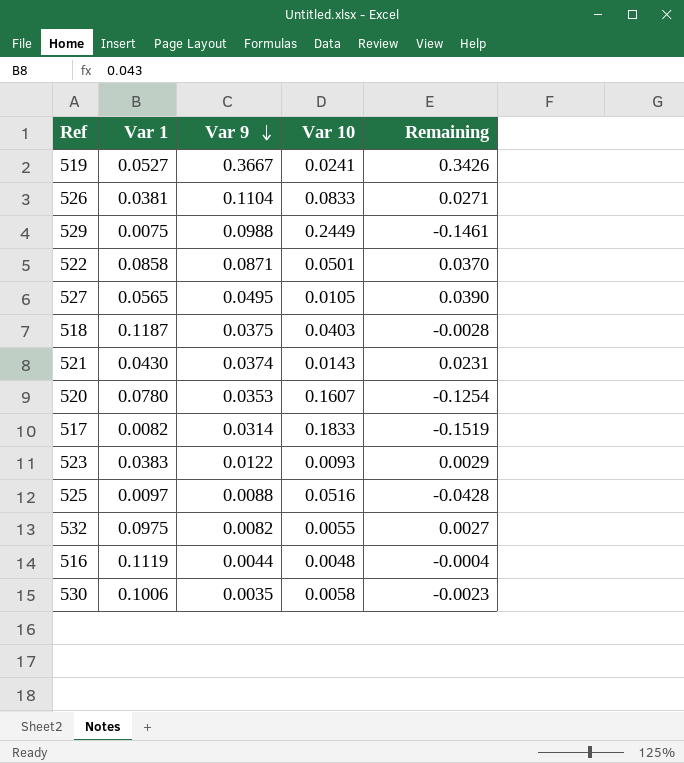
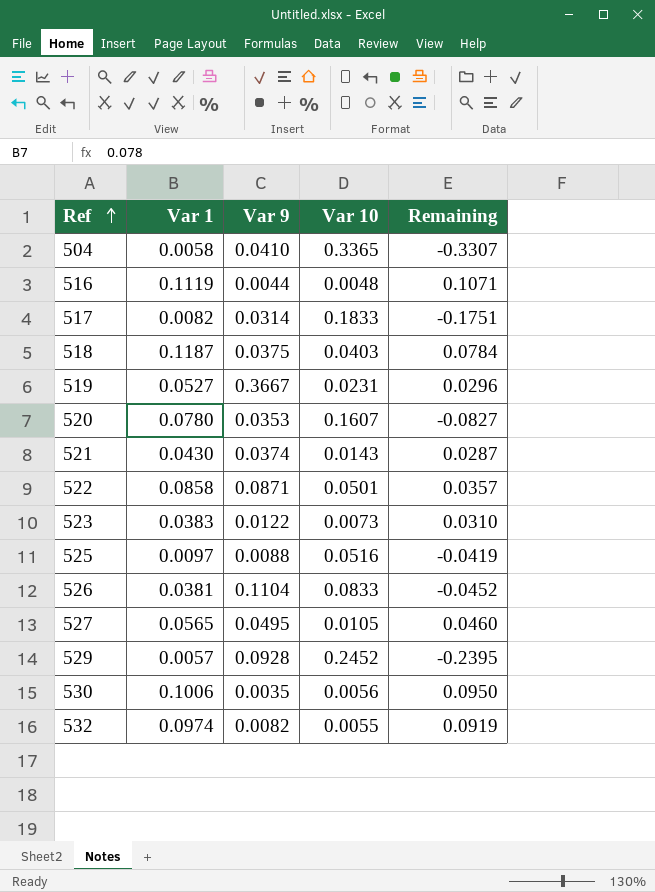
row order: Var 9 descending -> Ref ascending
column Remaining | formula: [Var 9] - [Var 10] -> [Var 1] - [Var 10]
row 504: none -> 0.0058 | 0.0410 | 0.3365 | -0.3307
519 | Var 10: 0.0241 -> 0.0231
523 | Var 10: 0.0093 -> 0.0073
529 | Var 1: 0.0075 -> 0.0057
529 | Var 9: 0.0988 -> 0.0928
529 | Var 10: 0.2449 -> 0.2452
530 | Var 10: 0.0058 -> 0.0056
532 | Var 1: 0.0975 -> 0.0974

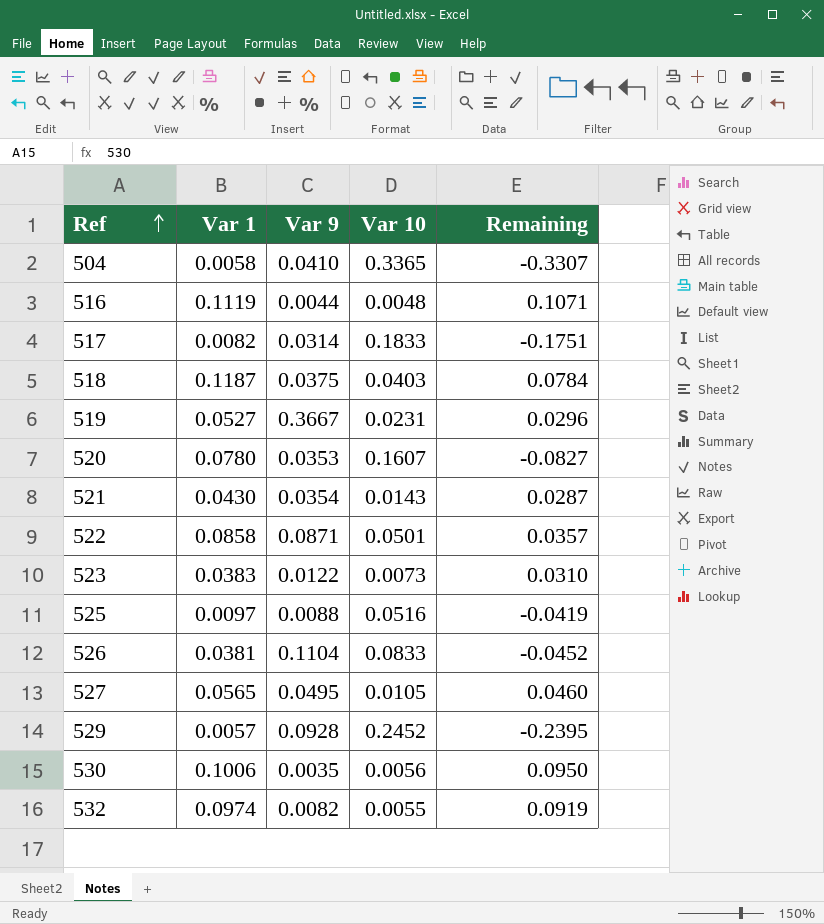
521 | Var 9: 0.0374 -> 0.0354

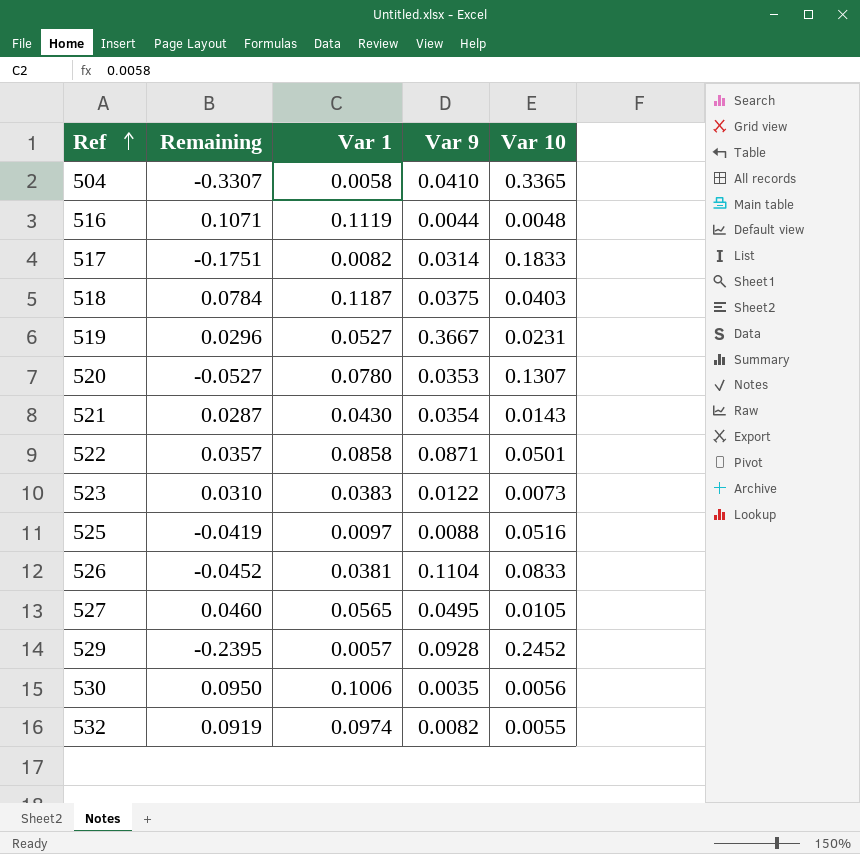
column Remaining | position: 5 -> 2
520 | Remaining: -0.0827 -> -0.0527
520 | Var 10: 0.1607 -> 0.1307

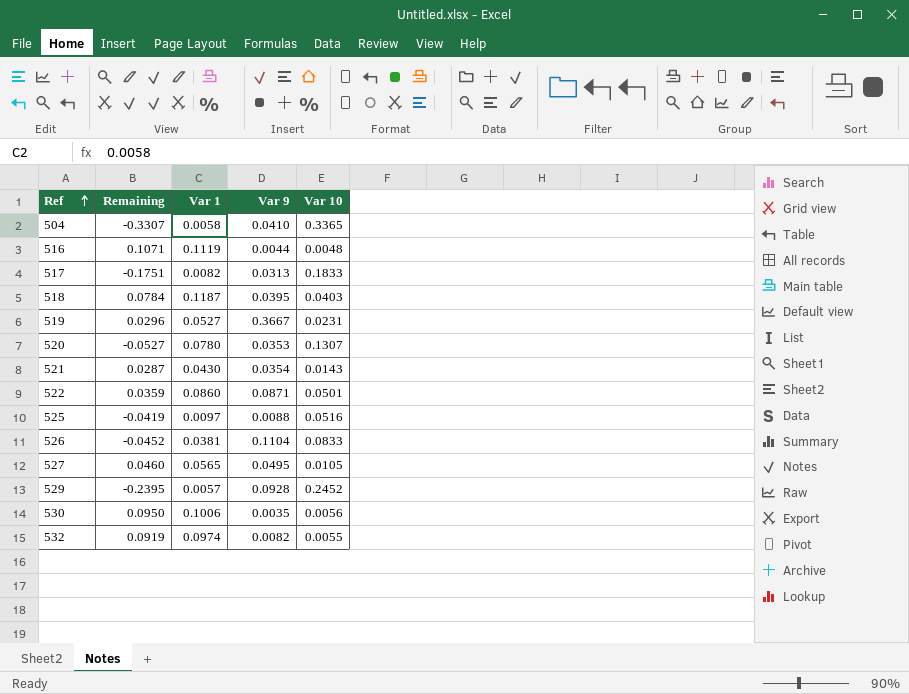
row 523: 0.0310 | 0.0383 | 0.0122 | 0.0073 -> none
517 | Var 9: 0.0314 -> 0.0313
518 | Var 9: 0.0375 -> 0.0395
522 | Remaining: 0.0357 -> 0.0359
522 | Var 1: 0.0858 -> 0.0860

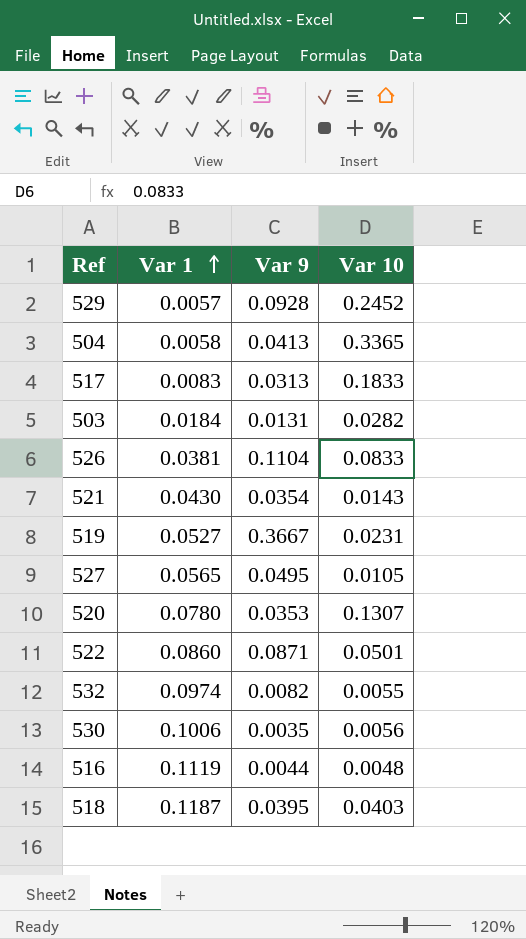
row order: Ref ascending -> Var 1 ascending
column Remaining | formula: [Var 1] - [Var 10] -> none
row 525: -0.0419 | 0.0097 | 0.0088 | 0.0516 -> none
504 | Var 9: 0.0410 -> 0.0413
517 | Var 1: 0.0082 -> 0.0083
row 503: none -> 0.0184 | 0.0131 | 0.0282

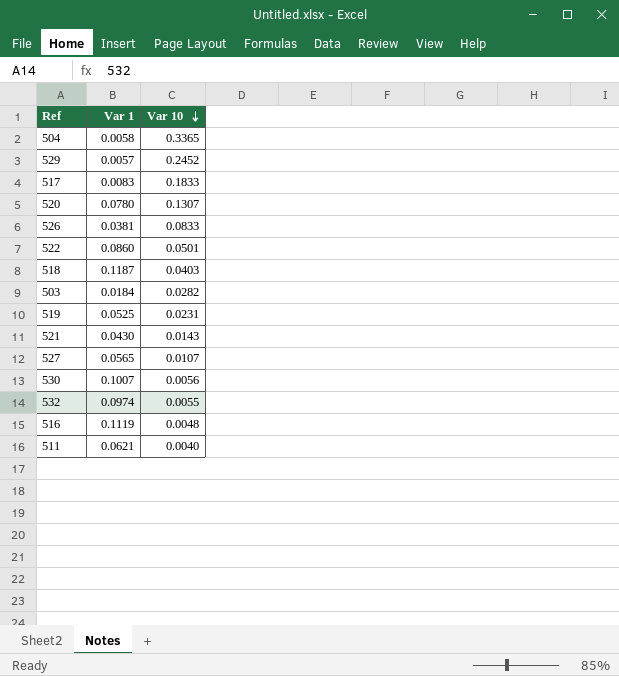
row order: Var 1 ascending -> Var 10 descending
column Var 9 | position: 3 -> none
519 | Var 1: 0.0527 -> 0.0525
527 | Var 10: 0.0105 -> 0.0107
530 | Var 1: 0.1006 -> 0.1007
row 511: none -> 0.0621 | 0.0040

